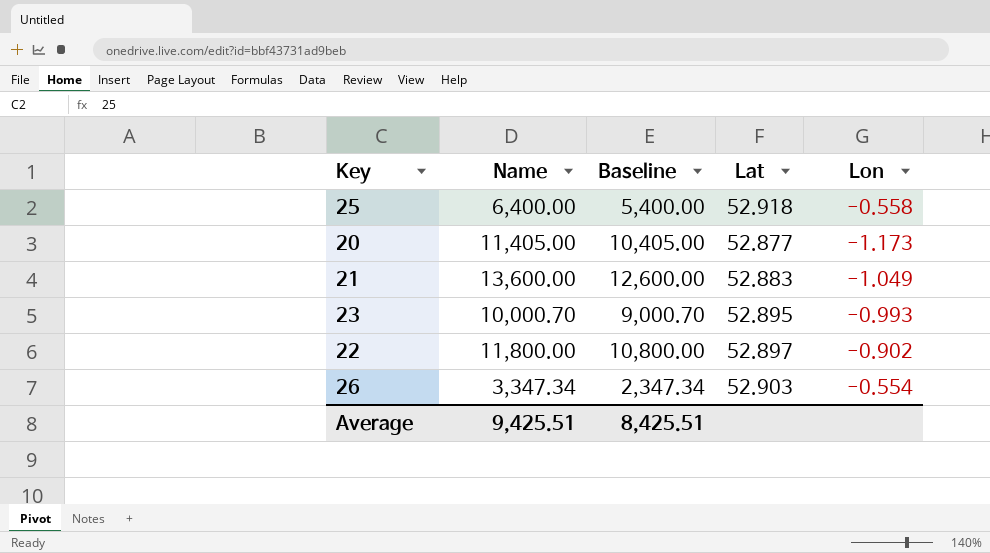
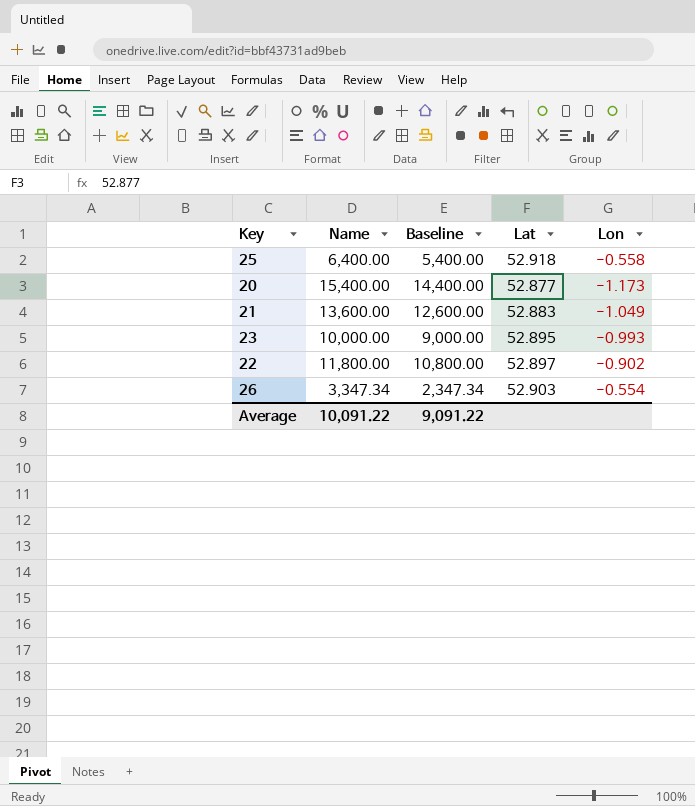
20 | Name: 11,405.00 -> 15,400.00
20 | Baseline: 10,405.00 -> 14,400.00
23 | Name: 10,000.70 -> 10,000.00
23 | Baseline: 9,000.70 -> 9,000.00
Average | Name: 9,425.51 -> 10,091.22
Average | Baseline: 8,425.51 -> 9,091.22

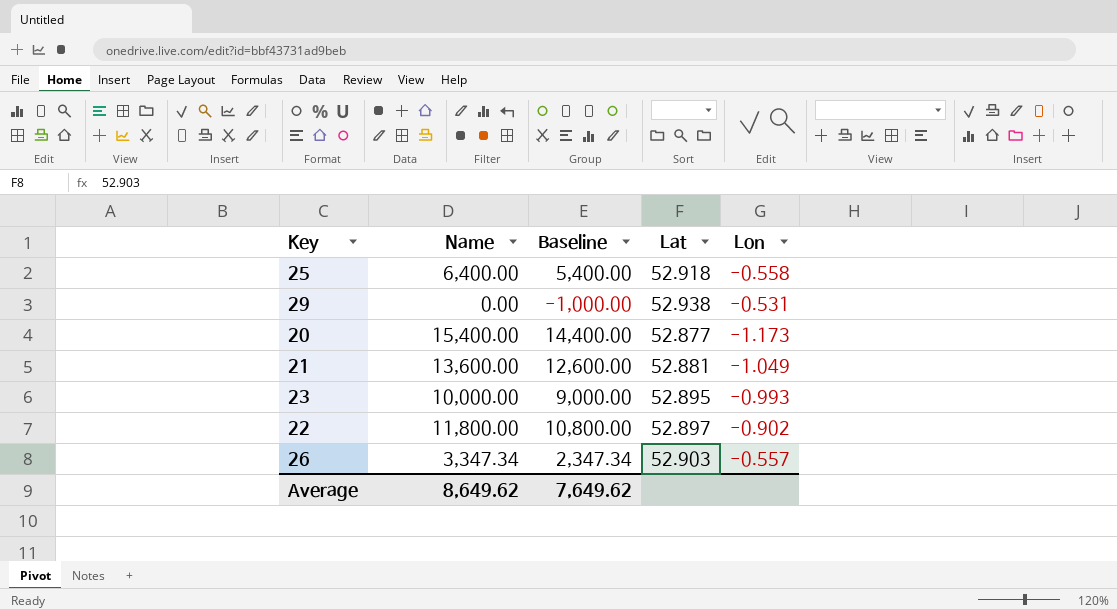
row 29: none -> 0.00 | -1,000.00 | 52.938 | -0.531
21 | Lat: 52.883 -> 52.881
26 | Lon: -0.554 -> -0.557
Average | Name: 10,091.22 -> 8,649.62
Average | Baseline: 9,091.22 -> 7,649.62

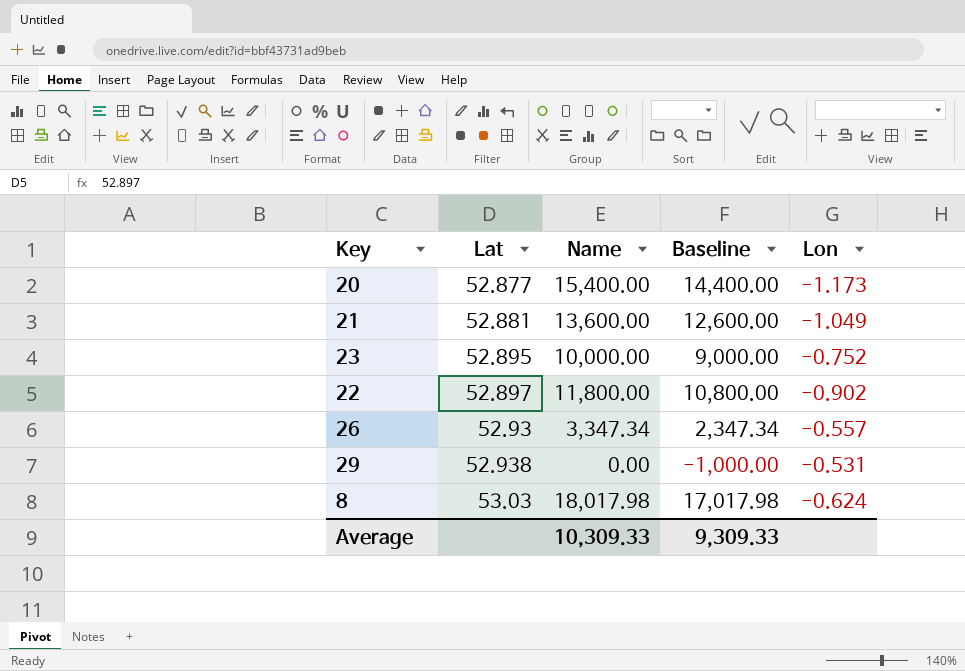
row order: none -> Lat ascending
column Lat | position: 4 -> 2
row 25: 6,400.00 | 5,400.00 | 52.918 | -0.558 -> none
23 | Lon: -0.993 -> -0.752
26 | Lat: 52.903 -> 52.93
row 8: none -> 53.03 | 18,017.98 | 17,017.98 | -0.624
Average | Name: 8,649.62 -> 10,309.33
Average | Baseline: 7,649.62 -> 9,309.33

